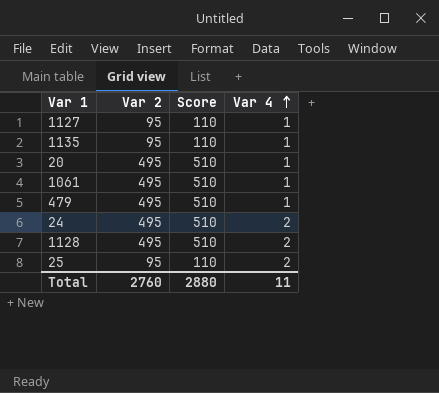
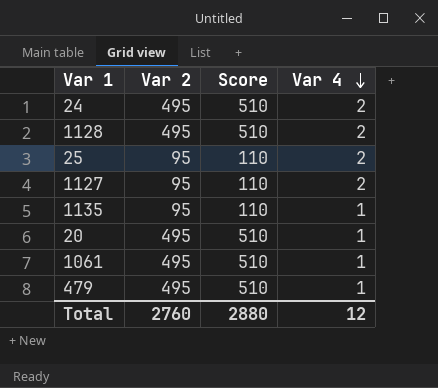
row order: Var 4 ascending -> Var 4 descending
1127 | Var 4: 1 -> 2
Total | Var 4: 11 -> 12

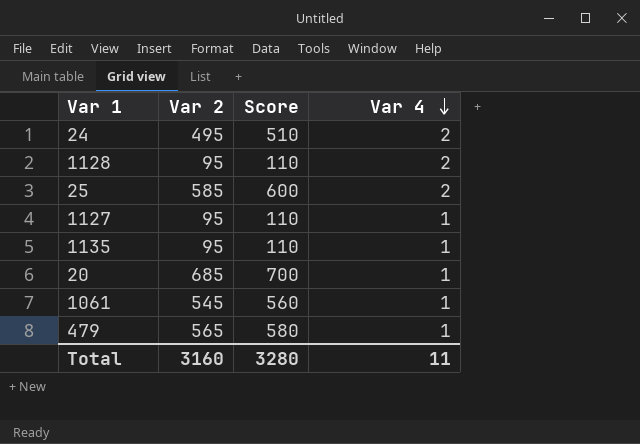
1128 | Var 2: 495 -> 95
1128 | Score: 510 -> 110
25 | Var 2: 95 -> 585
25 | Score: 110 -> 600
1127 | Var 4: 2 -> 1
20 | Var 2: 495 -> 685
20 | Score: 510 -> 700
1061 | Var 2: 495 -> 545
1061 | Score: 510 -> 560
479 | Var 2: 495 -> 565
479 | Score: 510 -> 580
Total | Var 2: 2760 -> 3160
Total | Score: 2880 -> 3280
Total | Var 4: 12 -> 11

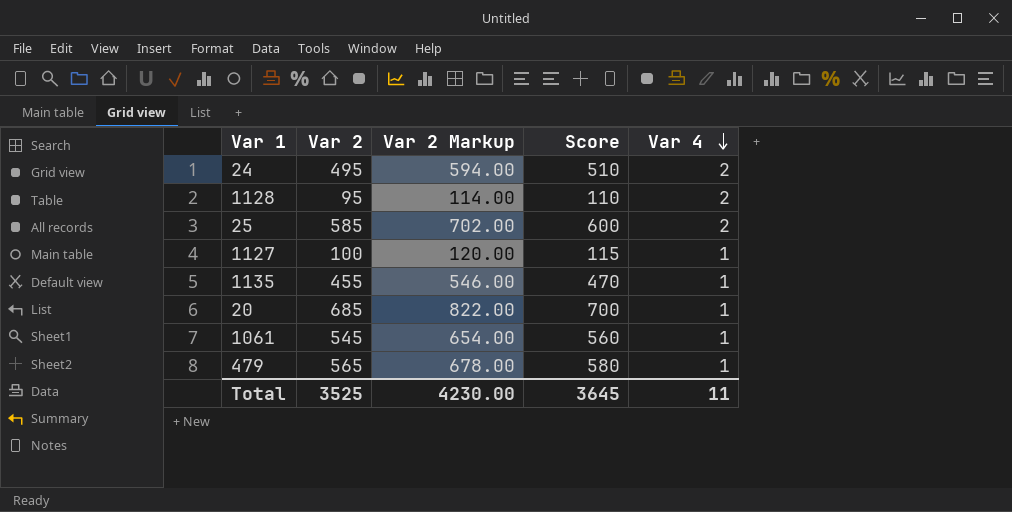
column Var 2 Markup | formula: none -> [Var 2] * 1.2
1127 | Var 2: 95 -> 100
1127 | Score: 110 -> 115
1135 | Var 2: 95 -> 455
1135 | Score: 110 -> 470
Total | Var 2: 3160 -> 3525
Total | Score: 3280 -> 3645

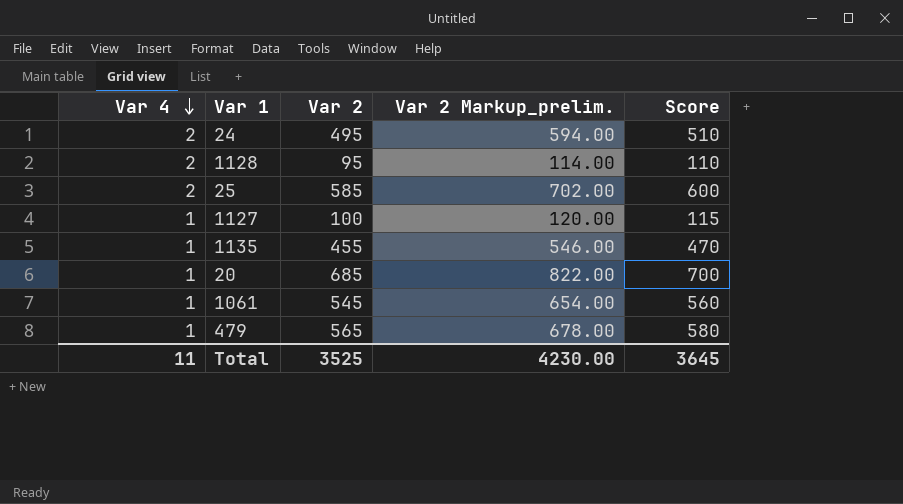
column Var 4 | position: 5 -> 1
column name: Var 2 Markup -> Var 2 Markup_prelim.

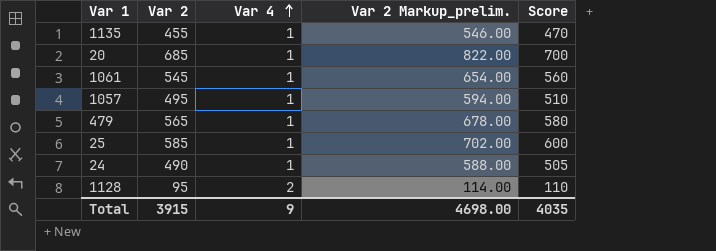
row order: Var 4 descending -> Var 4 ascending
column Var 4 | position: 1 -> 3
row 1127: 1 | 100 | 120.00 | 115 -> none
row 1057: none -> 495 | 1 | 594.00 | 510
25 | Var 4: 2 -> 1
24 | Var 2: 495 -> 490
24 | Var 4: 2 -> 1
24 | Var 2 Markup_prelim.: 594.00 -> 588.00
24 | Score: 510 -> 505
Total | Var 2: 3525 -> 3915
Total | Var 4: 11 -> 9
Total | Var 2 Markup_prelim.: 4230.00 -> 4698.00
Total | Score: 3645 -> 4035

